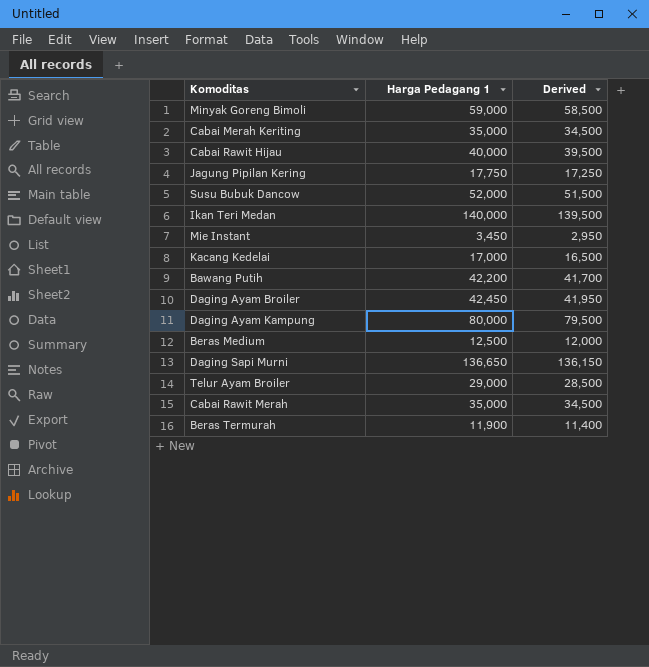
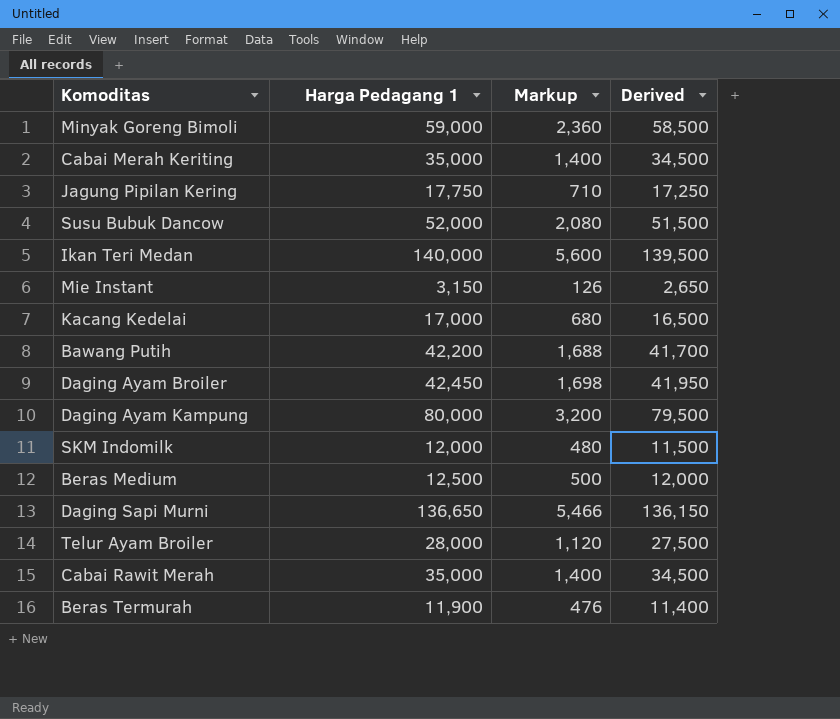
column Markup | formula: none -> [Harga Pedagang 1] * 0.04
row Cabai Rawit Hijau: 40,000 | 39,500 -> none
Mie Instant | Harga Pedagang 1: 3,450 -> 3,150
Mie Instant | Derived: 2,950 -> 2,650
row SKM Indomilk: none -> 12,000 | 480 | 11,500
Telur Ayam Broiler | Harga Pedagang 1: 29,000 -> 28,000
Telur Ayam Broiler | Derived: 28,500 -> 27,500

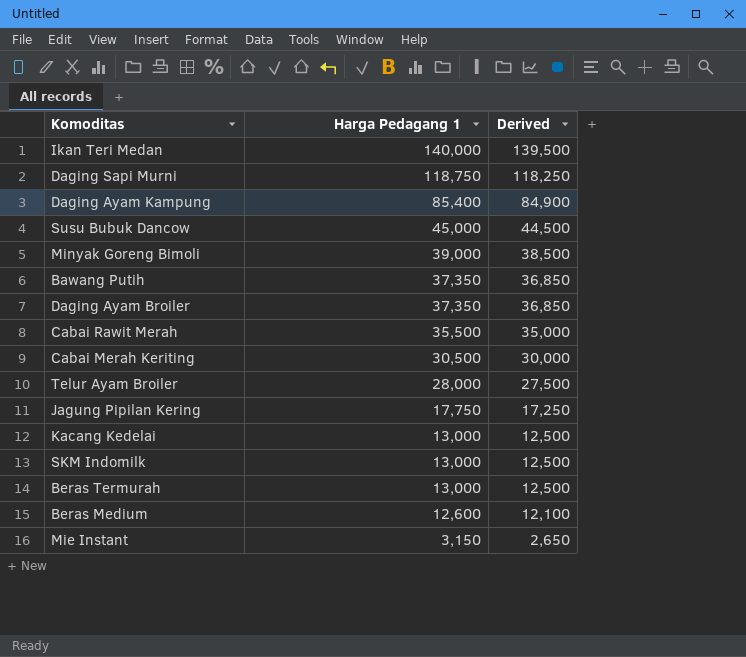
row order: none -> Harga Pedagang 1 descending
column Markup | formula: [Harga Pedagang 1] * 0.04 -> none
Daging Sapi Murni | Harga Pedagang 1: 136,650 -> 118,750
Daging Sapi Murni | Derived: 136,150 -> 118,250
Daging Ayam Kampung | Harga Pedagang 1: 80,000 -> 85,400
Daging Ayam Kampung | Derived: 79,500 -> 84,900
Susu Bubuk Dancow | Harga Pedagang 1: 52,000 -> 45,000
Susu Bubuk Dancow | Derived: 51,500 -> 44,500
Minyak Goreng Bimoli | Harga Pedagang 1: 59,000 -> 39,000
Minyak Goreng Bimoli | Derived: 58,500 -> 38,500
Bawang Putih | Harga Pedagang 1: 42,200 -> 37,350
Bawang Putih | Derived: 41,700 -> 36,850
Daging Ayam Broiler | Harga Pedagang 1: 42,450 -> 37,350
Daging Ayam Broiler | Derived: 41,950 -> 36,850
Cabai Rawit Merah | Harga Pedagang 1: 35,000 -> 35,500
Cabai Rawit Merah | Derived: 34,500 -> 35,000
Cabai Merah Keriting | Harga Pedagang 1: 35,000 -> 30,500
Cabai Merah Keriting | Derived: 34,500 -> 30,000
Kacang Kedelai | Harga Pedagang 1: 17,000 -> 13,000
Kacang Kedelai | Derived: 16,500 -> 12,500
SKM Indomilk | Harga Pedagang 1: 12,000 -> 13,000
SKM Indomilk | Derived: 11,500 -> 12,500
Beras Termurah | Harga Pedagang 1: 11,900 -> 13,000
Beras Termurah | Derived: 11,400 -> 12,500
Beras Medium | Harga Pedagang 1: 12,500 -> 12,600
Beras Medium | Derived: 12,000 -> 12,100

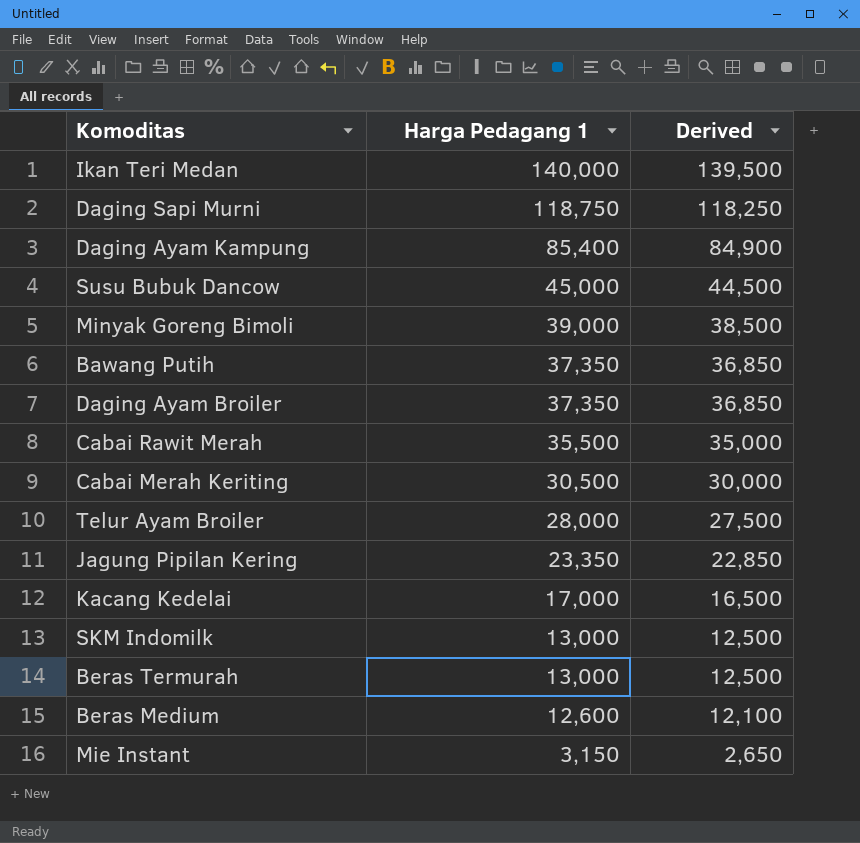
Jagung Pipilan Kering | Harga Pedagang 1: 17,750 -> 23,350
Jagung Pipilan Kering | Derived: 17,250 -> 22,850
Kacang Kedelai | Harga Pedagang 1: 13,000 -> 17,000
Kacang Kedelai | Derived: 12,500 -> 16,500

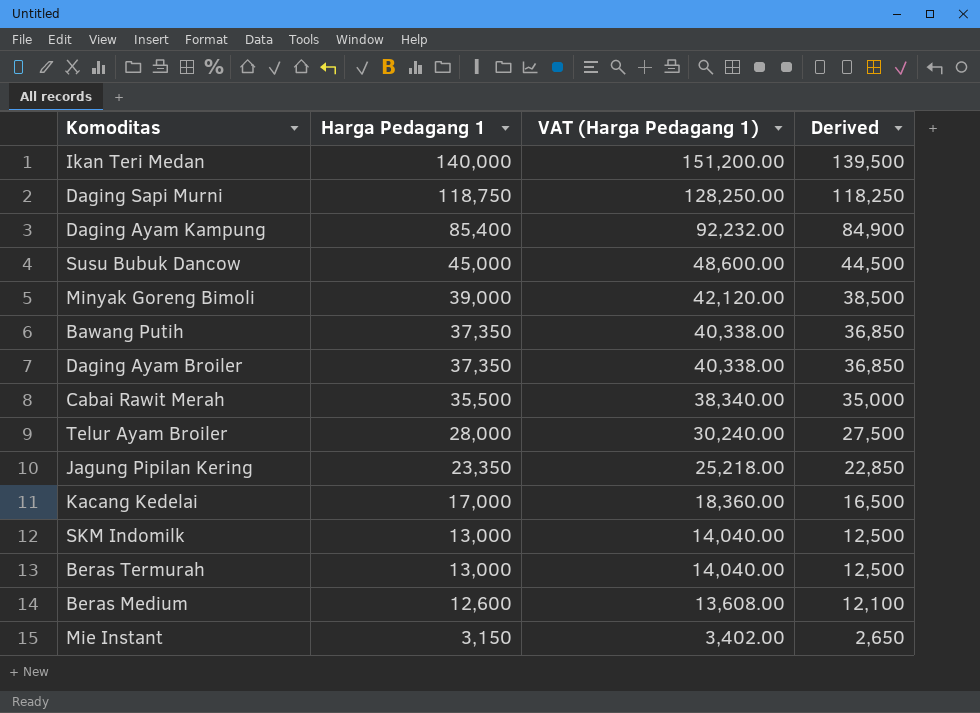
column VAT (Harga Pedagang 1) | formula: none -> [Harga Pedagang 1] * 1.08
row Cabai Merah Keriting: 30,500 | 30,000 -> none

